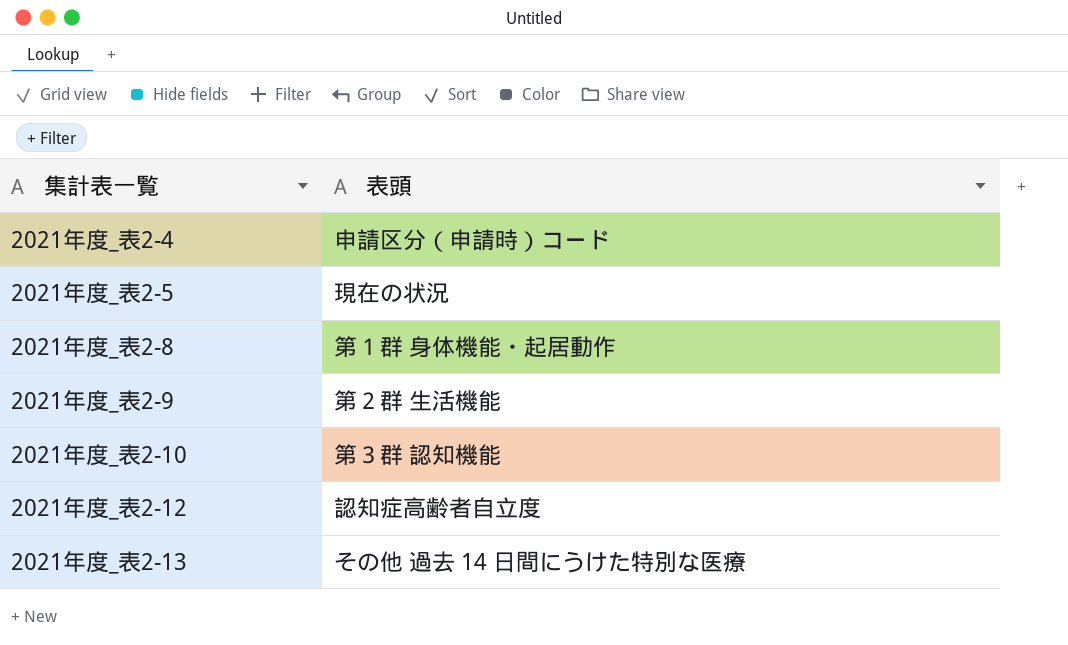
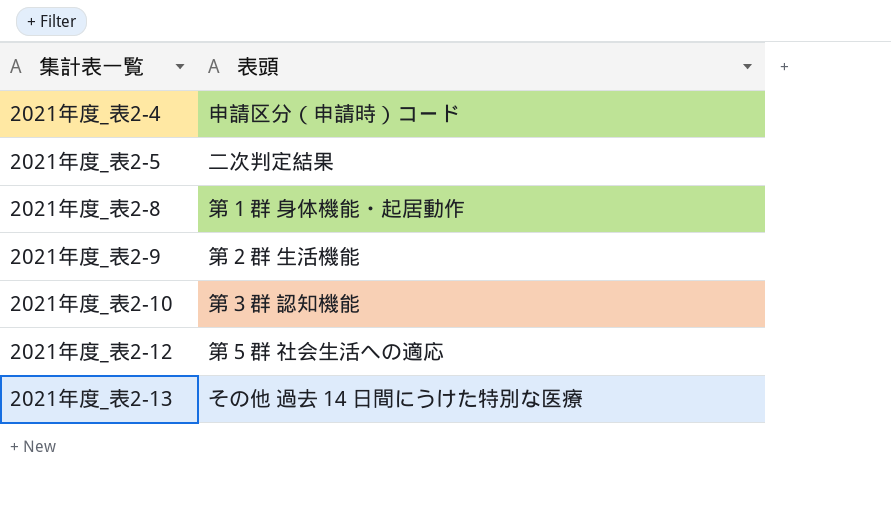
2021年度_表2-5 | 表頭: 現在の状況 -> 二次判定結果
2021年度_表2-12 | 表頭: 認知症高齢者自立度 -> 第５群 社会生活への適応

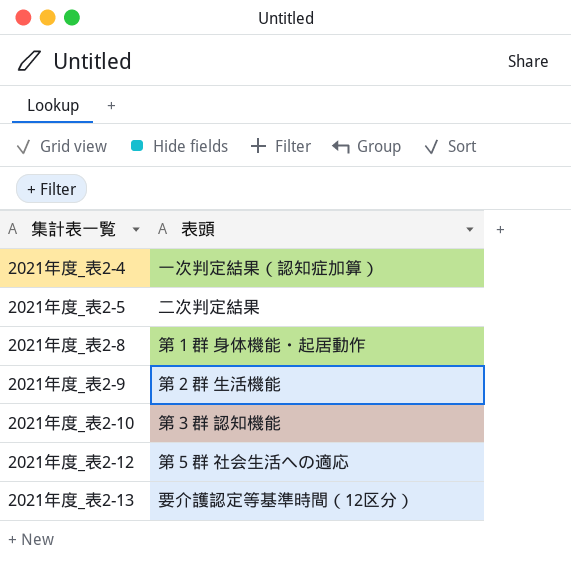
2021年度_表2-4 | 表頭: 申請区分（申請時）コード -> 一次判定結果（認知症加算）
2021年度_表2-13 | 表頭: その他 過去 14 日間にうけた特別な医療 -> 要介護認定等基準時間（12区分）

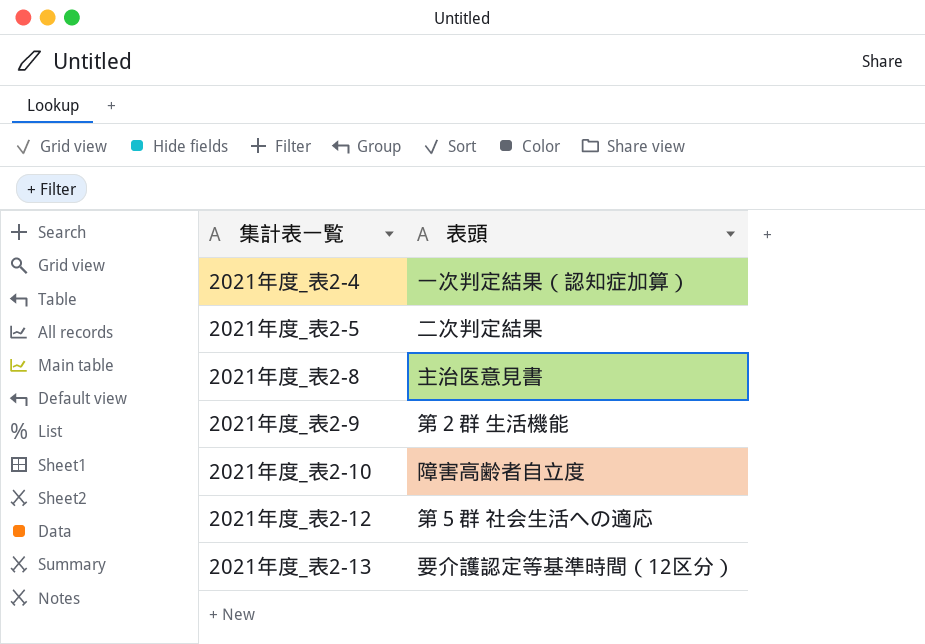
2021年度_表2-8 | 表頭: 第１群 身体機能・起居動作 -> 主治医意見書
2021年度_表2-10 | 表頭: 第３群 認知機能 -> 障害高齢者自立度

